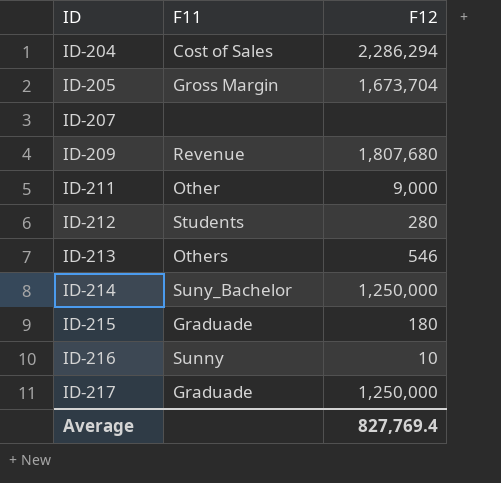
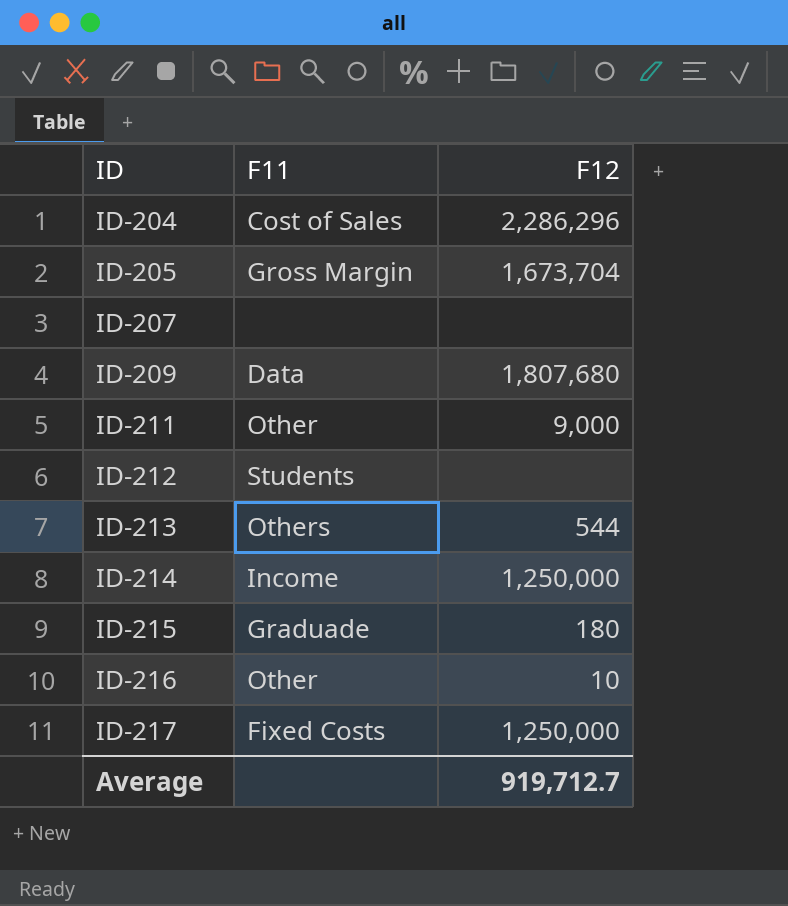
ID-204 | F12: 2,286,294 -> 2,286,296
ID-209 | F11: Revenue -> Data
ID-212 | F12: 280 -> none
ID-213 | F12: 546 -> 544
ID-214 | F11: Suny_Bachelor -> Income
ID-216 | F11: Sunny -> Other
ID-217 | F11: Graduade -> Fixed Costs
Average | F12: 827,769.4 -> 919,712.7

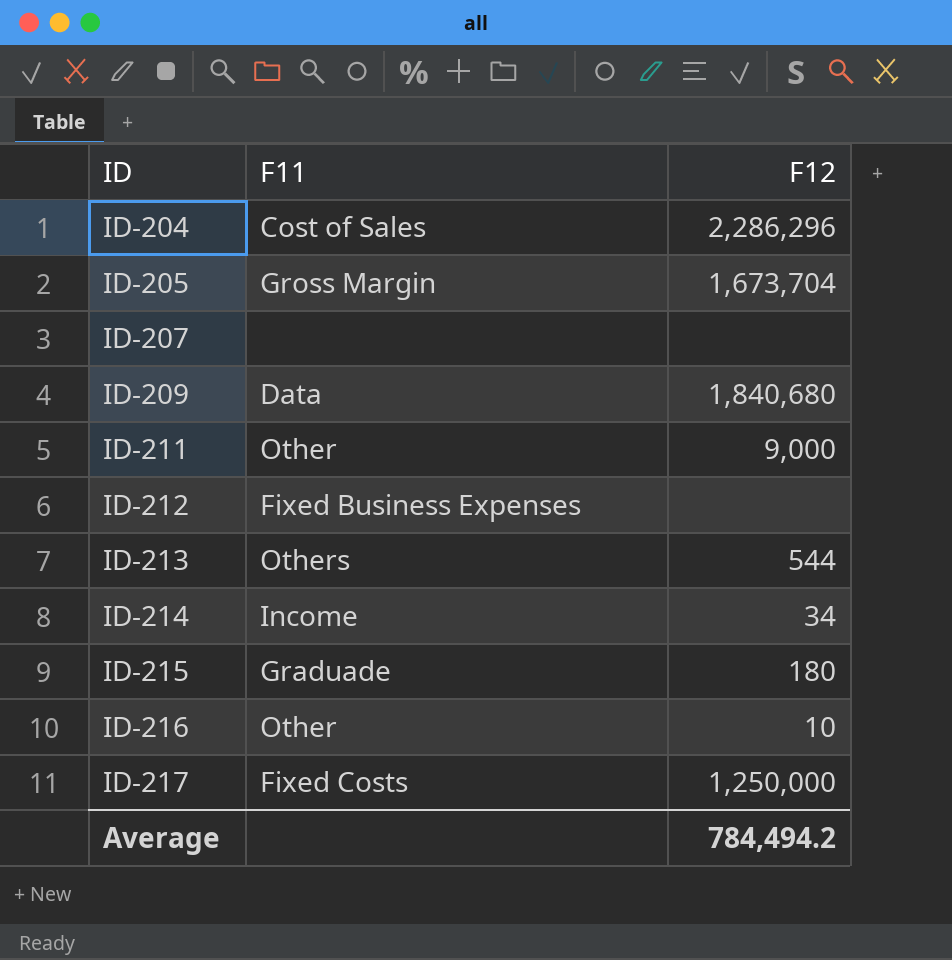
ID-209 | F12: 1,807,680 -> 1,840,680
ID-212 | F11: Students -> Fixed Business Expenses
ID-214 | F12: 1,250,000 -> 34
Average | F12: 919,712.7 -> 784,494.2

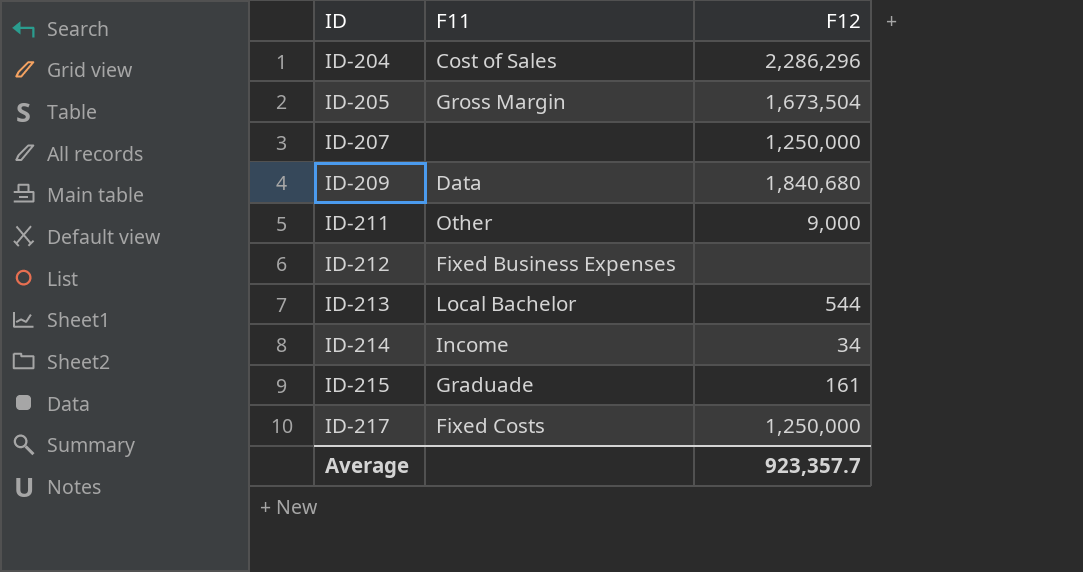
row ID-216: Other | 10 -> none
ID-205 | F12: 1,673,704 -> 1,673,504
ID-207 | F12: none -> 1,250,000
ID-213 | F11: Others -> Local Bachelor
ID-215 | F12: 180 -> 161
Average | F12: 784,494.2 -> 923,357.7

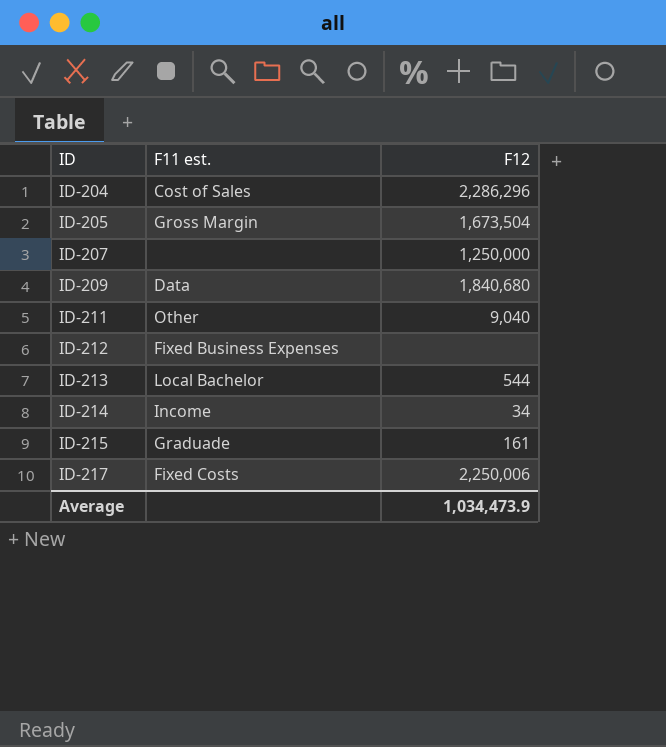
column name: F11 -> F11 est.
ID-211 | F12: 9,000 -> 9,040
ID-217 | F12: 1,250,000 -> 2,250,006
Average | F12: 923,357.7 -> 1,034,473.9

